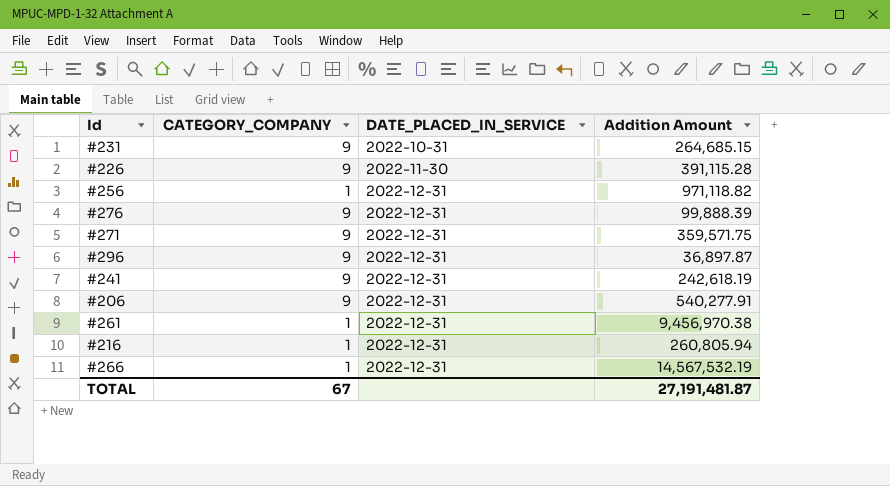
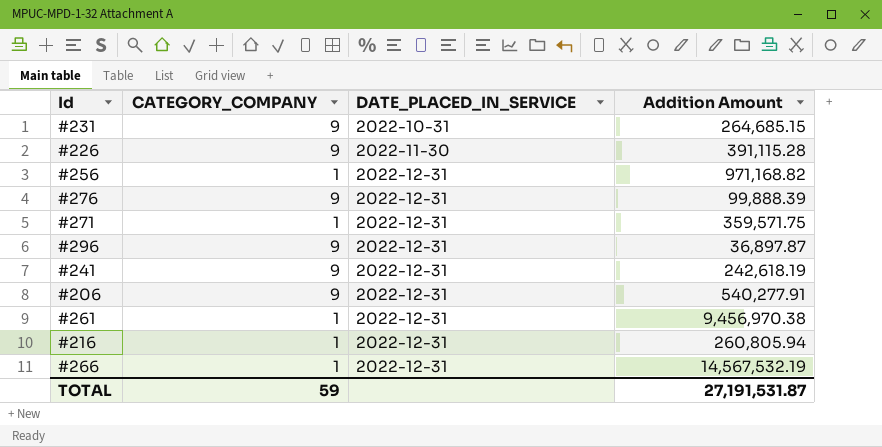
#256 | Addition Amount: 971,118.82 -> 971,168.82
#271 | CATEGORY_COMPANY: 9 -> 1
TOTAL | CATEGORY_COMPANY: 67 -> 59
TOTAL | Addition Amount: 27,191,481.87 -> 27,191,531.87

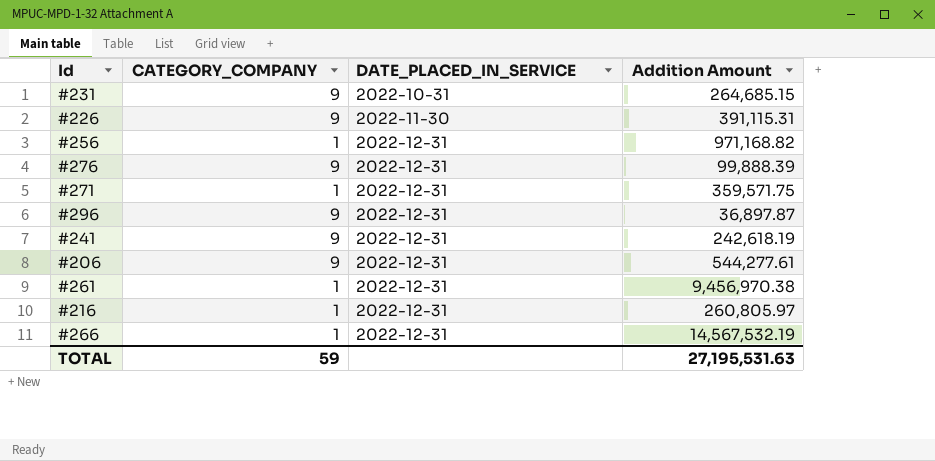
#226 | Addition Amount: 391,115.28 -> 391,115.31
#206 | Addition Amount: 540,277.91 -> 544,277.61
#216 | Addition Amount: 260,805.94 -> 260,805.97
TOTAL | Addition Amount: 27,191,531.87 -> 27,195,531.63

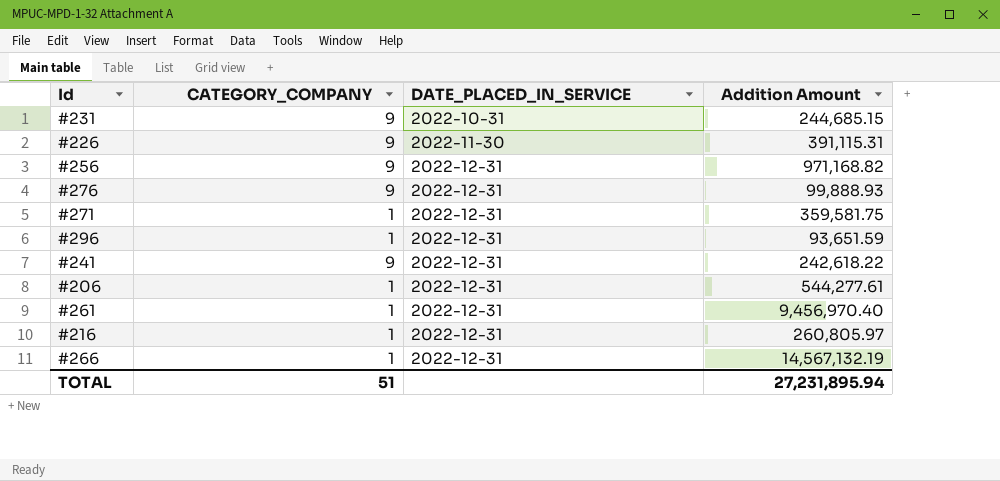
#231 | Addition Amount: 264,685.15 -> 244,685.15
#256 | CATEGORY_COMPANY: 1 -> 9
#276 | Addition Amount: 99,888.39 -> 99,888.93
#271 | Addition Amount: 359,571.75 -> 359,581.75
#296 | CATEGORY_COMPANY: 9 -> 1
#296 | Addition Amount: 36,897.87 -> 93,651.59
#241 | Addition Amount: 242,618.19 -> 242,618.22
#206 | CATEGORY_COMPANY: 9 -> 1
#261 | Addition Amount: 9,456,970.38 -> 9,456,970.40
#266 | Addition Amount: 14,567,532.19 -> 14,567,132.19
TOTAL | CATEGORY_COMPANY: 59 -> 51
TOTAL | Addition Amount: 27,195,531.63 -> 27,231,895.94

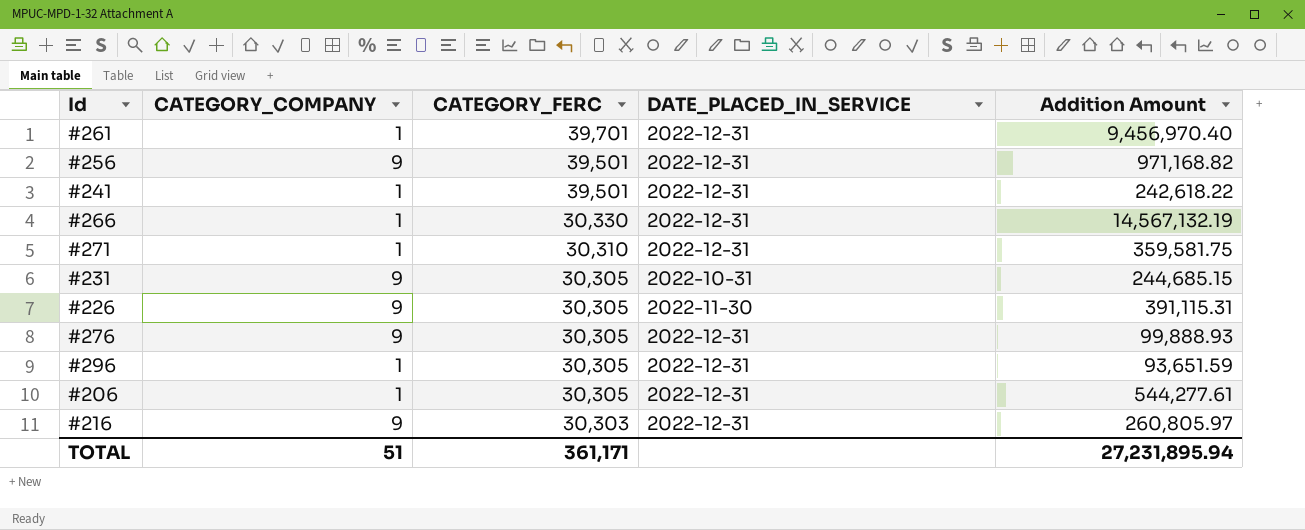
row order: DATE_PLACED_IN_SERVICE ascending -> CATEGORY_FERC descending
column CATEGORY_FERC | position: none -> 3
#241 | CATEGORY_COMPANY: 9 -> 1
#216 | CATEGORY_COMPANY: 1 -> 9

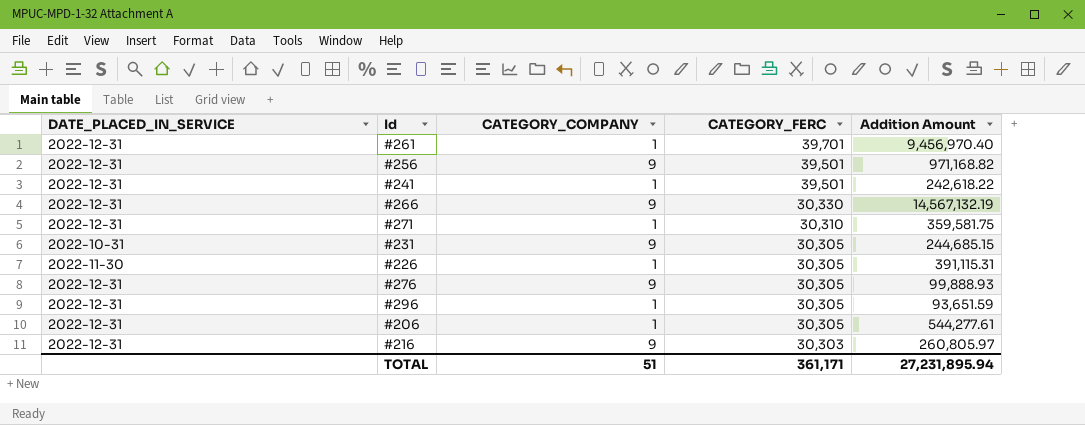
column DATE_PLACED_IN_SERVICE | position: 4 -> 1
#266 | CATEGORY_COMPANY: 1 -> 9
#226 | CATEGORY_COMPANY: 9 -> 1

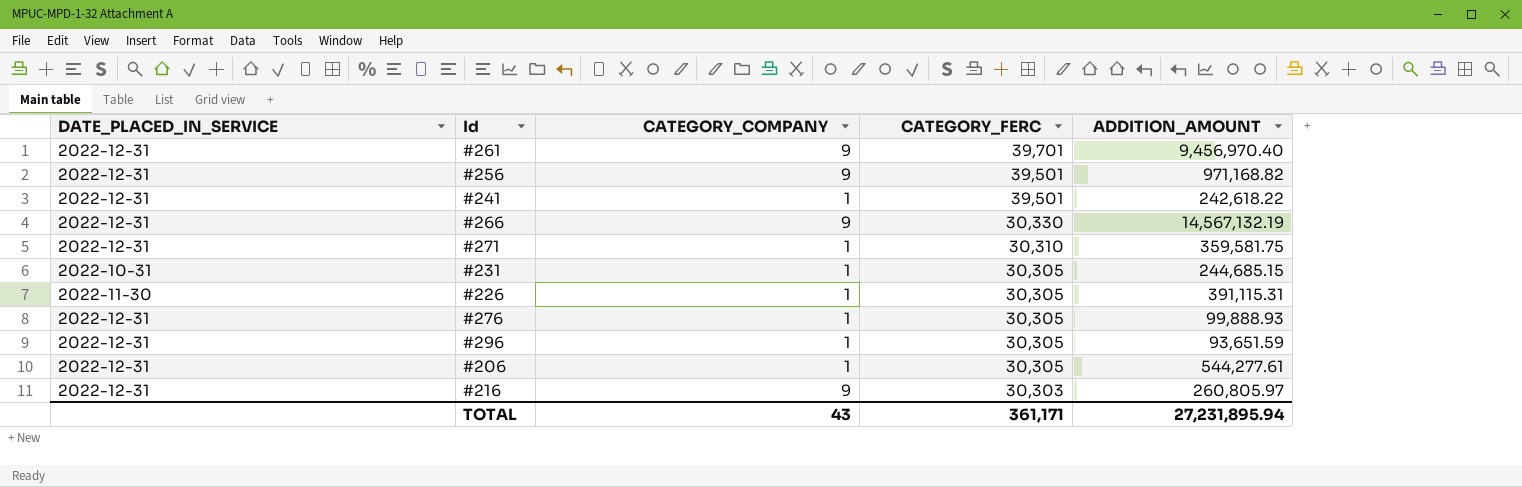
column name: Addition Amount -> ADDITION_AMOUNT
#261 | CATEGORY_COMPANY: 1 -> 9
#231 | CATEGORY_COMPANY: 9 -> 1
#276 | CATEGORY_COMPANY: 9 -> 1
TOTAL | CATEGORY_COMPANY: 51 -> 43

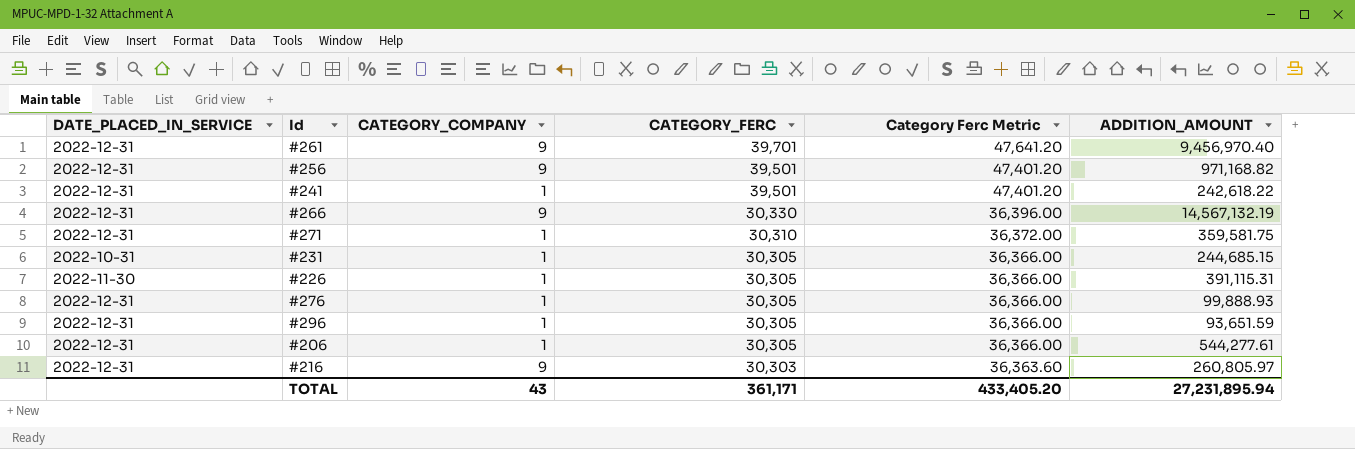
column Category Ferc Metric | formula: none -> [CATEGORY_FERC] * 1.2

